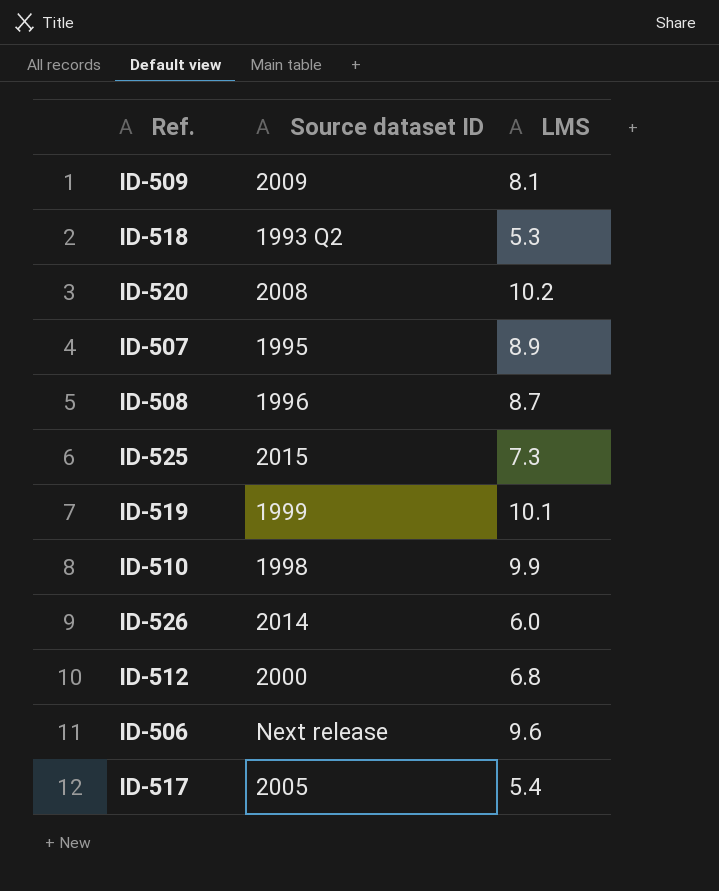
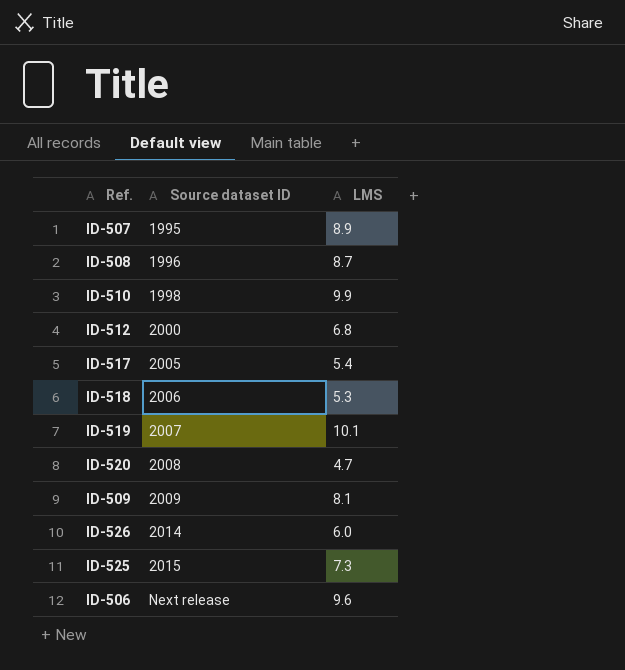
row order: none -> Source dataset ID ascending
ID-518 | Source dataset ID: 1993 Q2 -> 2006
ID-519 | Source dataset ID: 1999 -> 2007
ID-520 | LMS: 10.2 -> 4.7

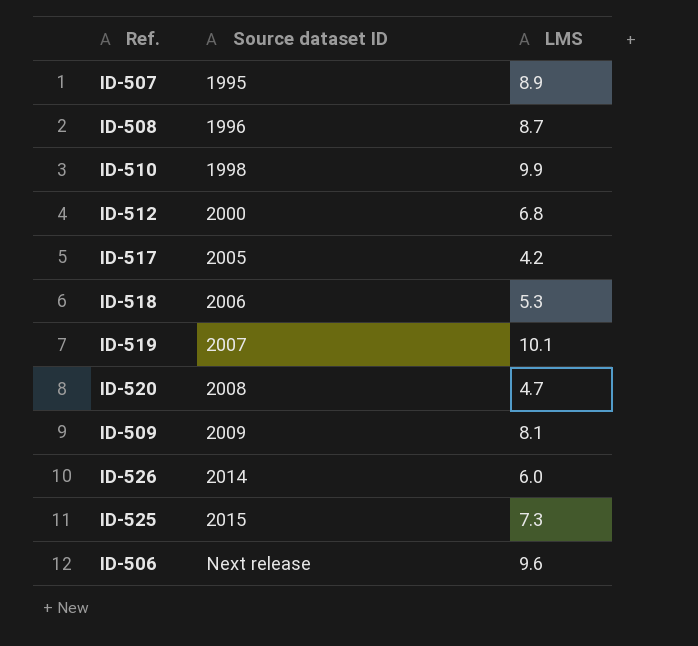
ID-517 | LMS: 5.4 -> 4.2

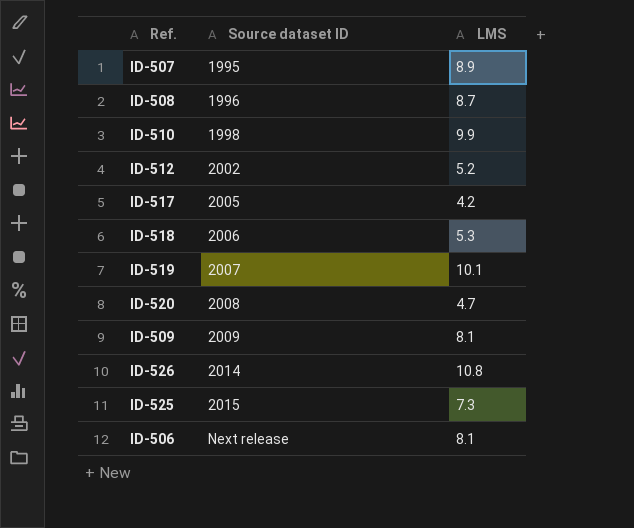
ID-512 | Source dataset ID: 2000 -> 2002
ID-512 | LMS: 6.8 -> 5.2
ID-526 | LMS: 6.0 -> 10.8
ID-506 | LMS: 9.6 -> 8.1

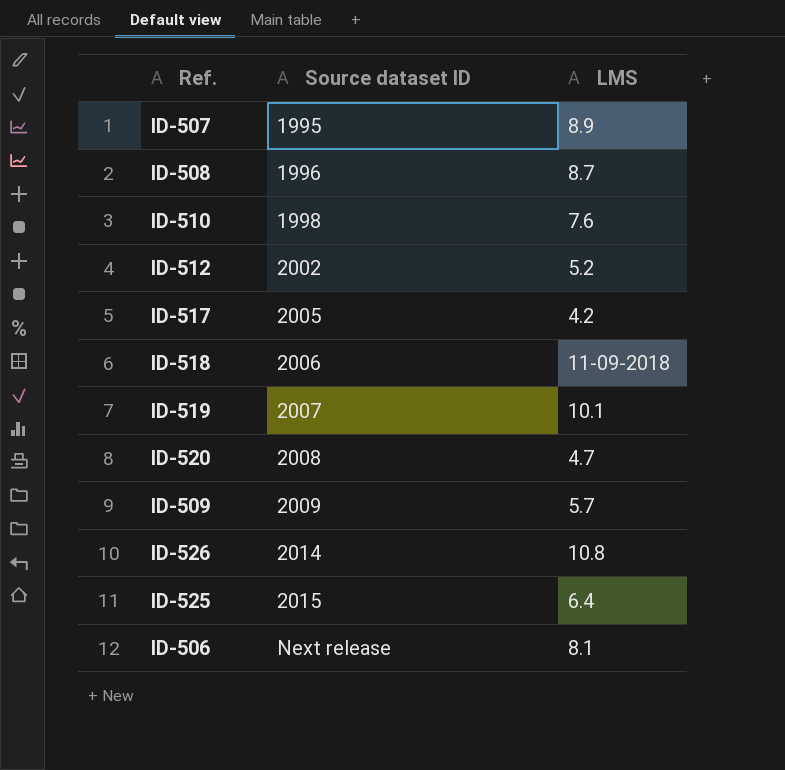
ID-510 | LMS: 9.9 -> 7.6
ID-518 | LMS: 5.3 -> 11-09-2018
ID-509 | LMS: 8.1 -> 5.7
ID-525 | LMS: 7.3 -> 6.4

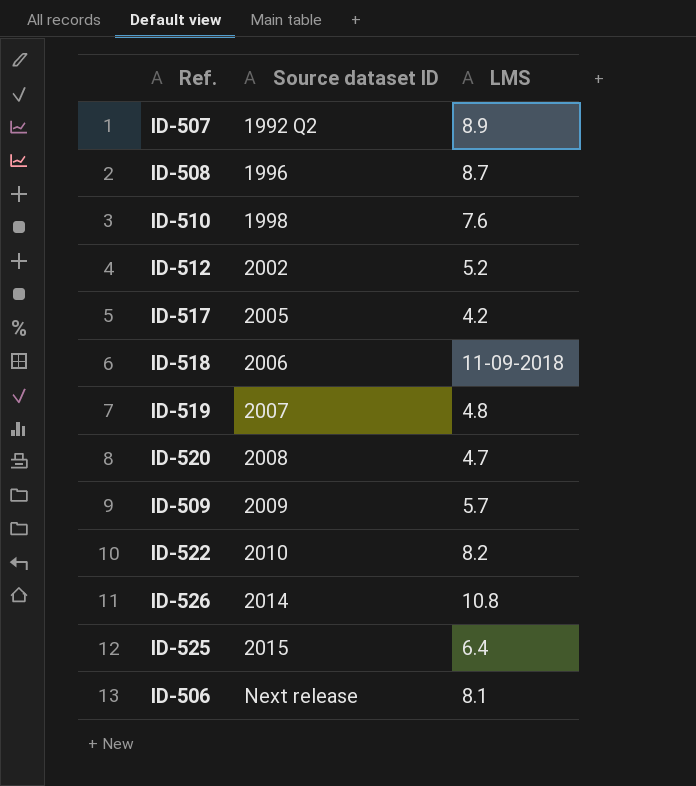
ID-507 | Source dataset ID: 1995 -> 1992 Q2
ID-519 | LMS: 10.1 -> 4.8
row ID-522: none -> 2010 | 8.2

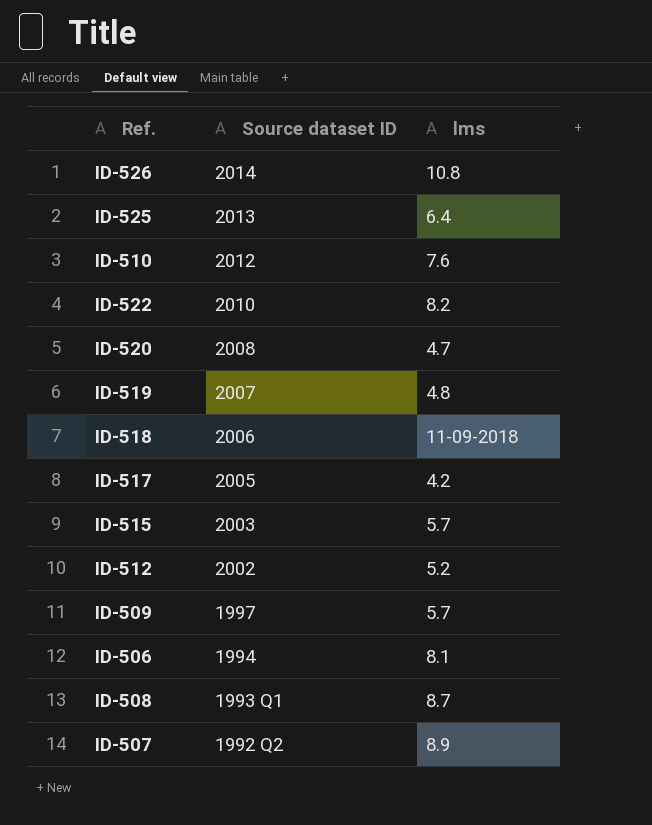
row order: Source dataset ID ascending -> Source dataset ID descending
column name: LMS -> lms
ID-525 | Source dataset ID: 2015 -> 2013
ID-510 | Source dataset ID: 1998 -> 2012
row ID-515: none -> 2003 | 5.7
ID-509 | Source dataset ID: 2009 -> 1997
ID-506 | Source dataset ID: Next release -> 1994
ID-508 | Source dataset ID: 1996 -> 1993 Q1

